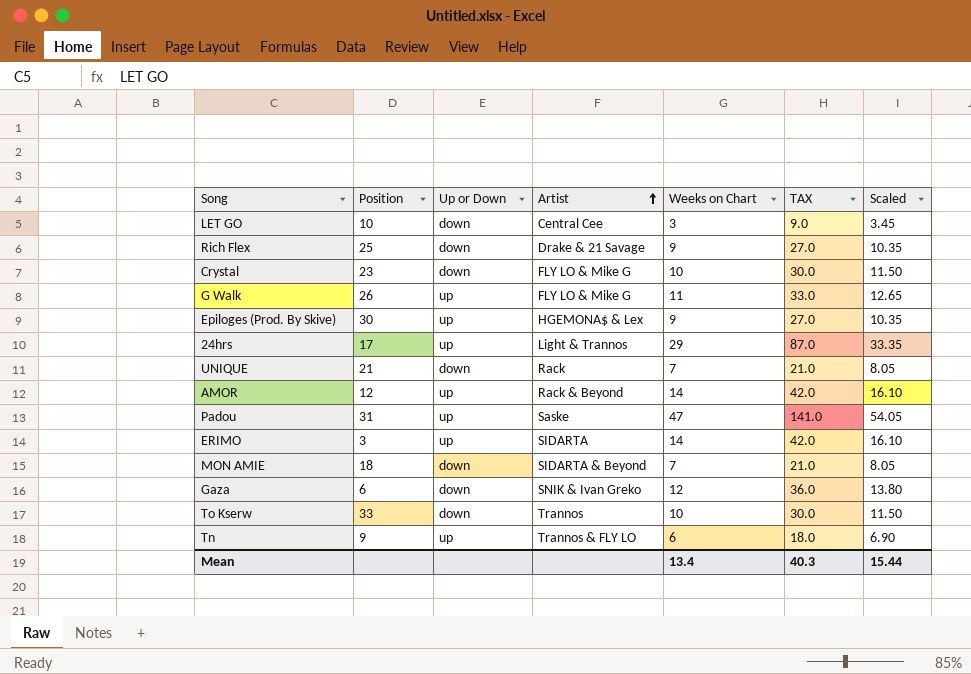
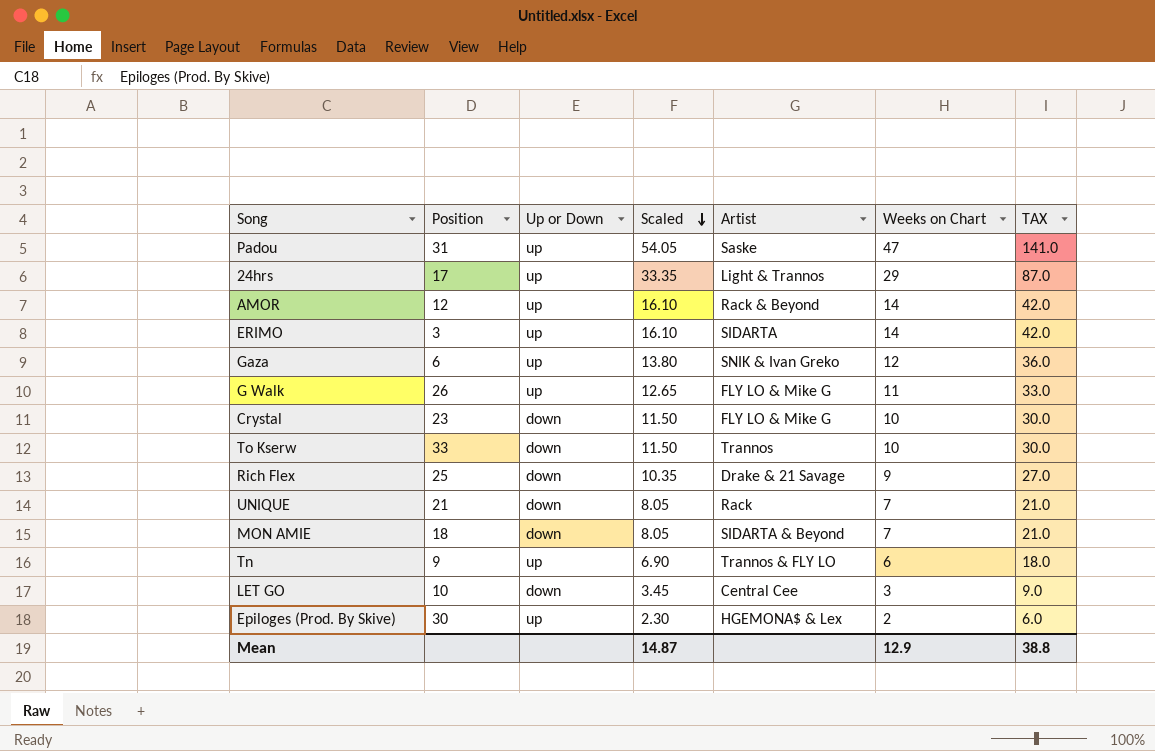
row order: Artist ascending -> Scaled descending
column Scaled | position: 7 -> 4
Gaza | Up or Down: down -> up
Epiloges (Prod. By Skive) | Scaled: 10.35 -> 2.30
Epiloges (Prod. By Skive) | Weeks on Chart: 9 -> 2
Epiloges (Prod. By Skive) | TAX: 27.0 -> 6.0
Mean | Scaled: 15.44 -> 14.87
Mean | Weeks on Chart: 13.4 -> 12.9
Mean | TAX: 40.3 -> 38.8

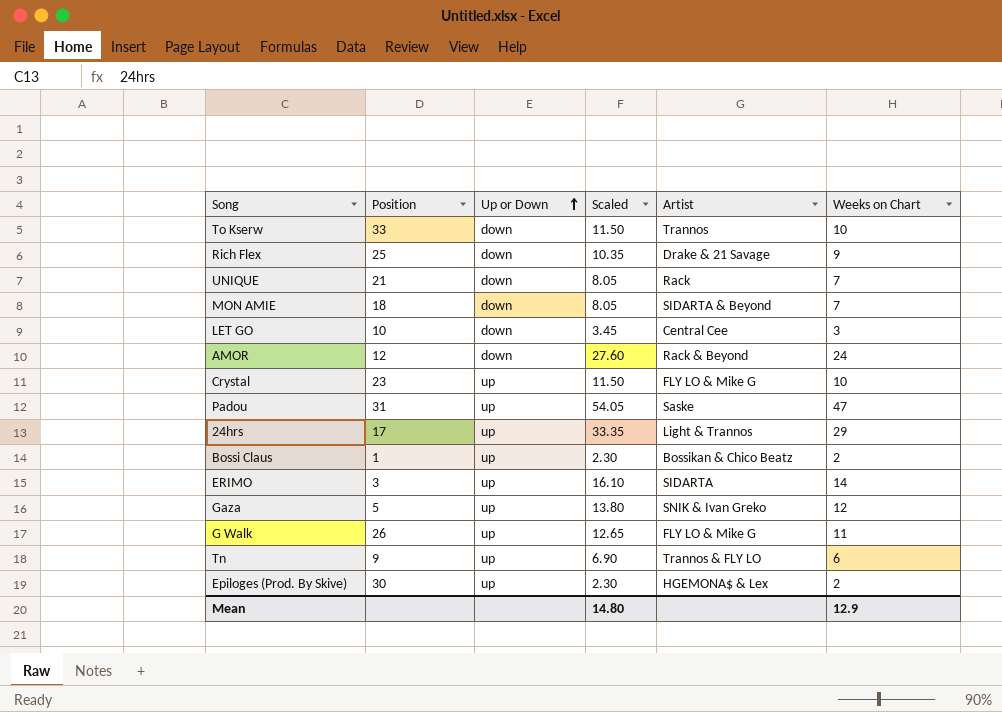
row order: Scaled descending -> Up or Down ascending
column TAX | formula: [Weeks on Chart] * 3 -> none
AMOR | Up or Down: up -> down
AMOR | Scaled: 16.10 -> 27.60
AMOR | Weeks on Chart: 14 -> 24
Crystal | Up or Down: down -> up
row Bossi Claus: none -> 1 | up | 2.30 | Bossikan & Chico Beatz | 2
Gaza | Position: 6 -> 5
Mean | Scaled: 14.87 -> 14.80

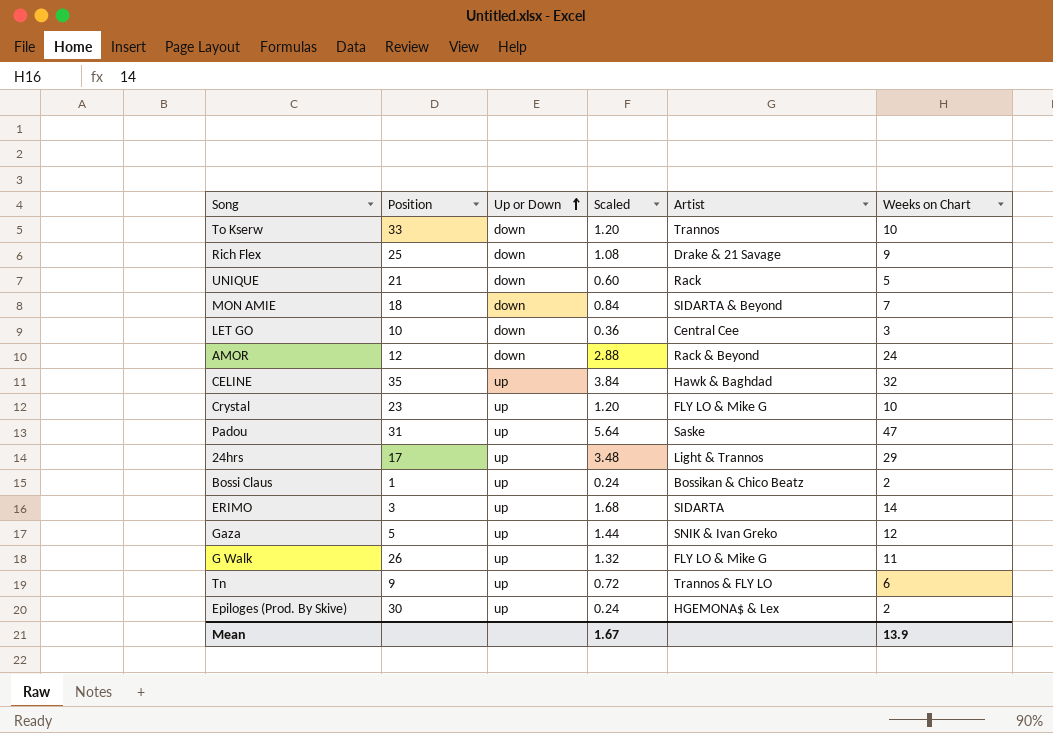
column Scaled | formula: [Weeks on Chart] * 1.15 -> [Weeks on Chart] * 0.12
UNIQUE | Weeks on Chart: 7 -> 5
row CELINE: none -> 35 | up | 3.84 | Hawk & Baghdad | 32
Mean | Scaled: 14.80 -> 1.67
Mean | Weeks on Chart: 12.9 -> 13.9

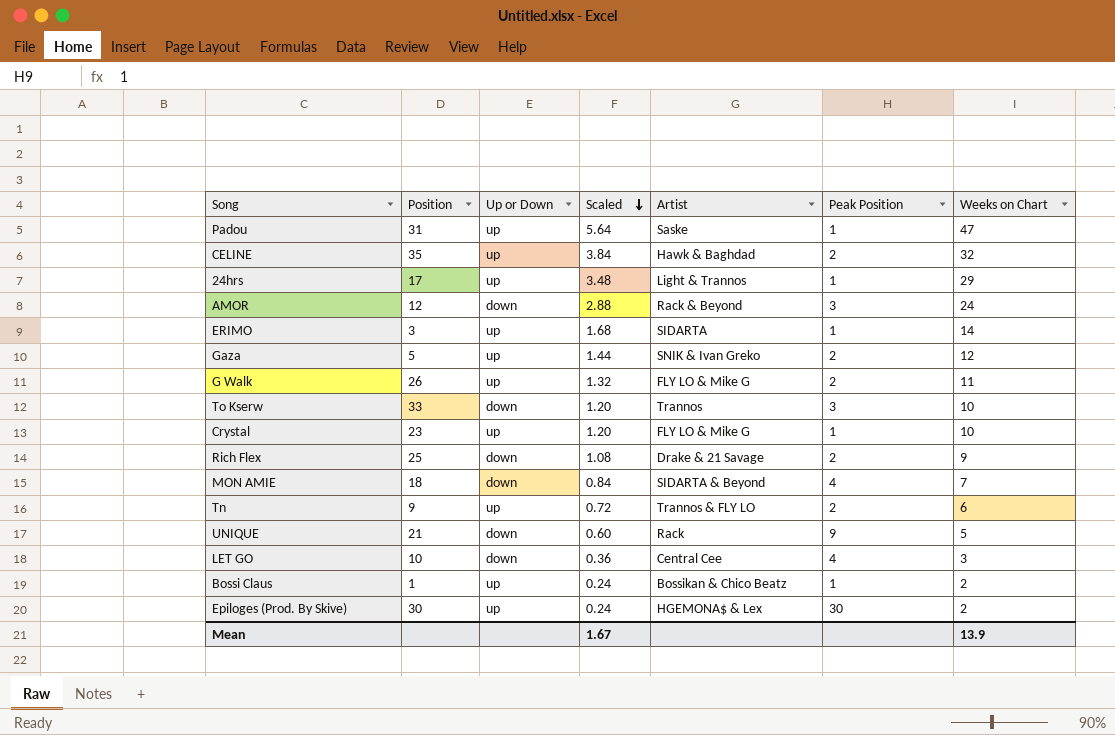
row order: Up or Down ascending -> Scaled descending
column Peak Position | position: none -> 6

